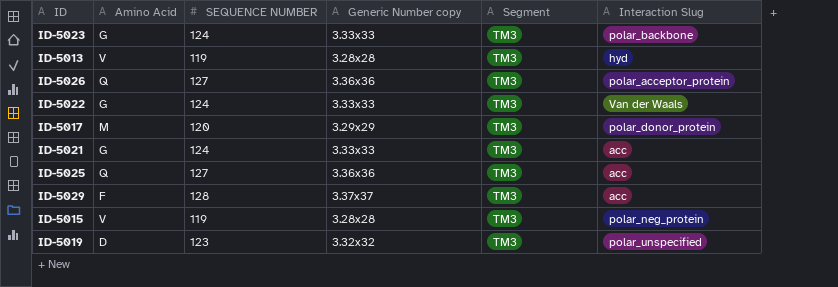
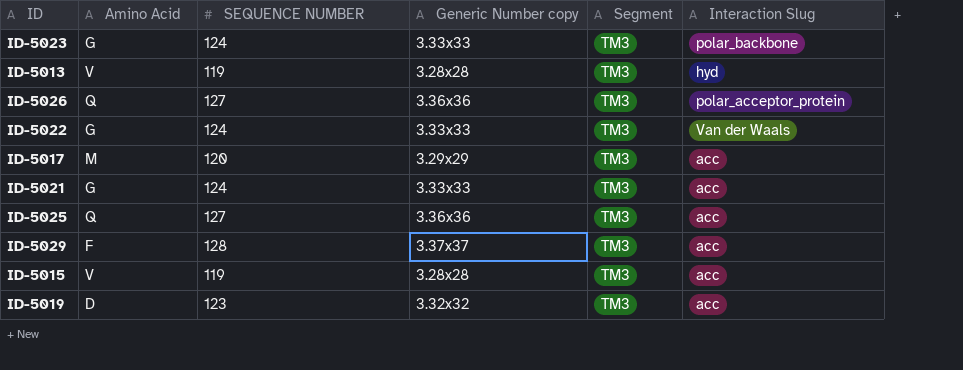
ID-5017 | Interaction Slug: polar_donor_protein -> acc
ID-5015 | Interaction Slug: polar_neg_protein -> acc
ID-5019 | Interaction Slug: polar_unspecified -> acc

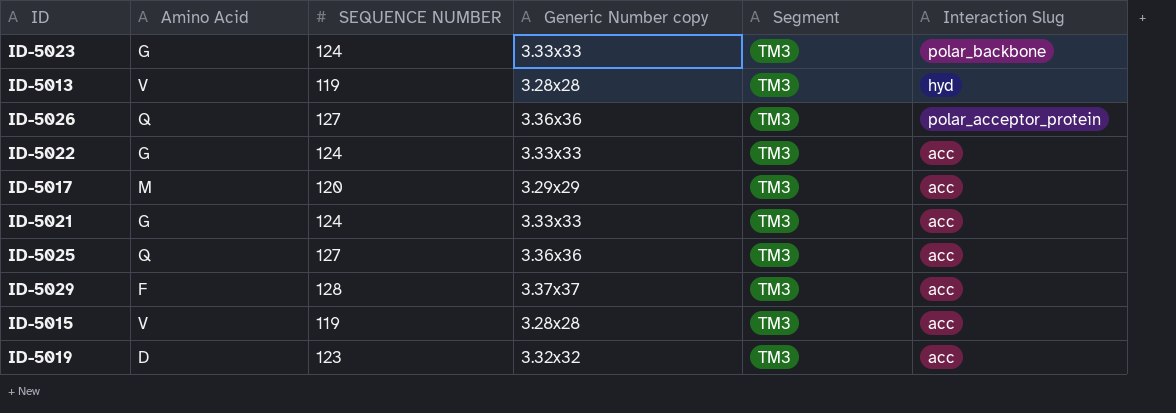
ID-5022 | Interaction Slug: Van der Waals -> acc

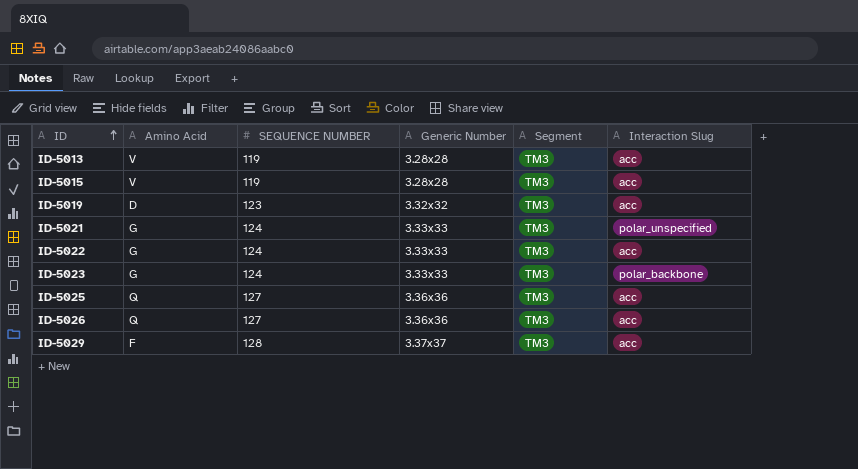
row order: none -> ID ascending
column name: Generic Number copy -> Generic Number
row ID-5017: M | 120 | 3.29x29 | TM3 | acc -> none
ID-5013 | Interaction Slug: hyd -> acc
ID-5021 | Interaction Slug: acc -> polar_unspecified
ID-5026 | Interaction Slug: polar_acceptor_protein -> acc

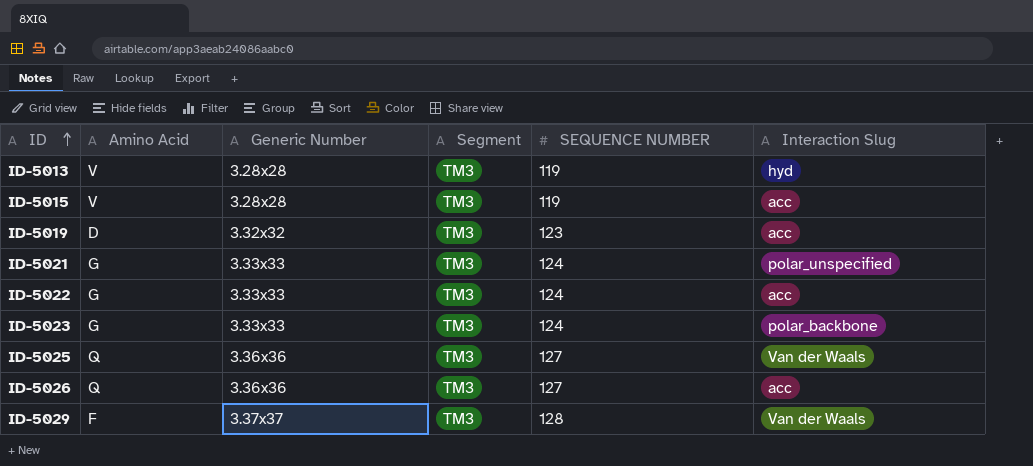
column SEQUENCE NUMBER | position: 3 -> 5
ID-5013 | Interaction Slug: acc -> hyd
ID-5025 | Interaction Slug: acc -> Van der Waals
ID-5029 | Interaction Slug: acc -> Van der Waals

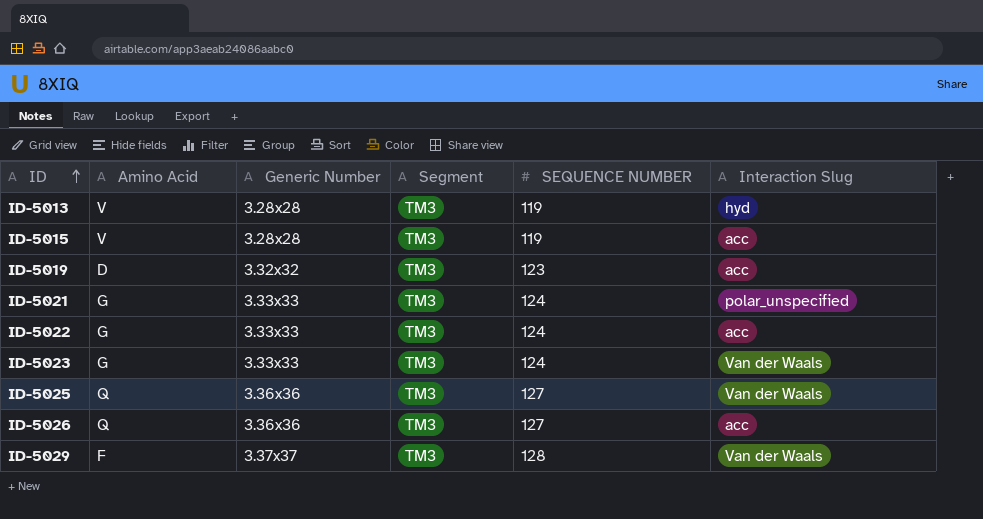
ID-5023 | Interaction Slug: polar_backbone -> Van der Waals

